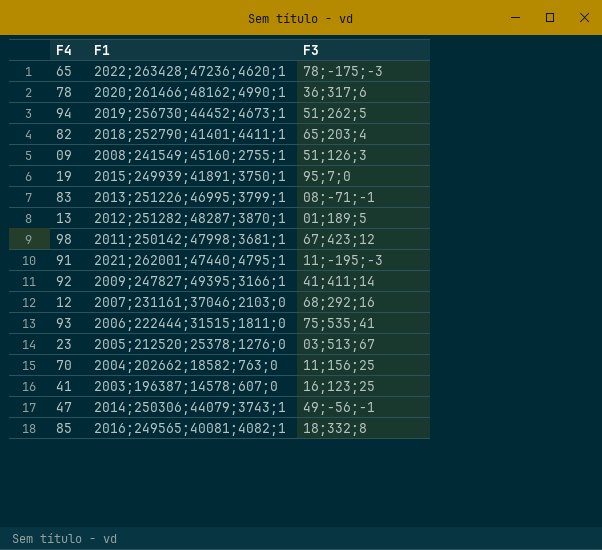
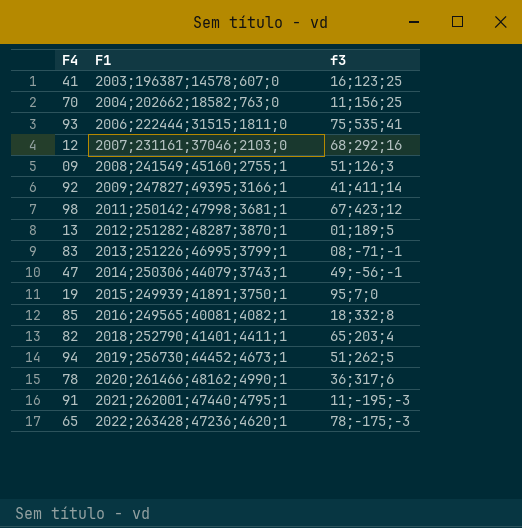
row order: none -> F1 ascending
column name: F3 -> f3
row 23: 2005;212520;25378;1276;0 | 03;513;67 -> none

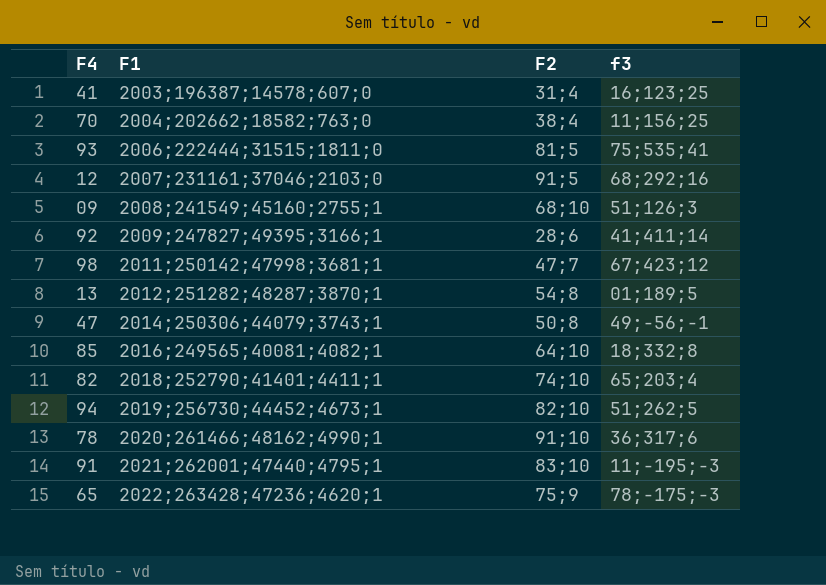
column F2 | position: none -> 3
row 83: 2013;251226;46995;3799;1 | 08;-71;-1 -> none
row 19: 2015;249939;41891;3750;1 | 95;7;0 -> none

